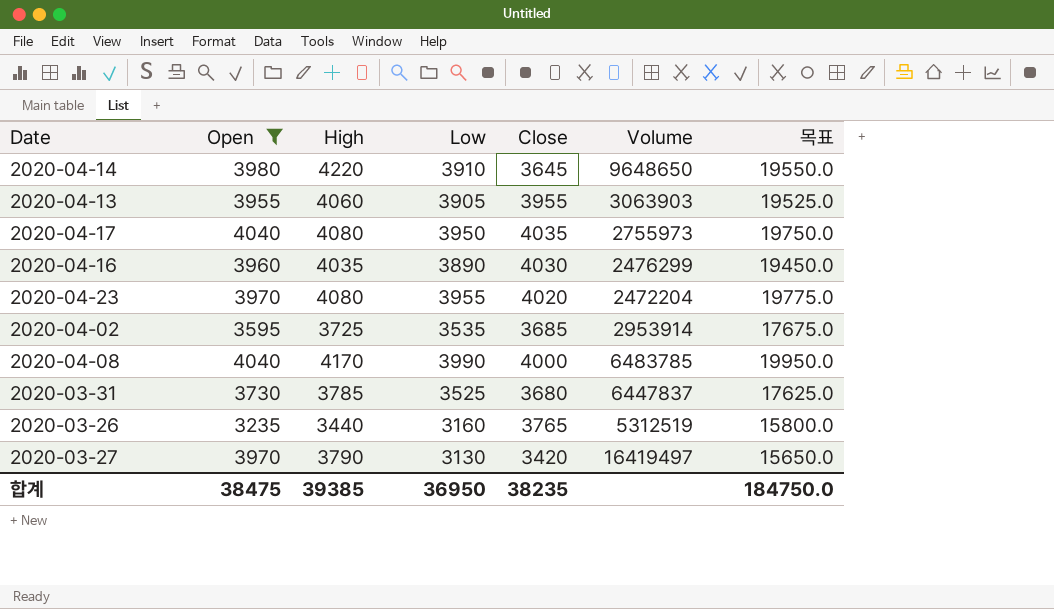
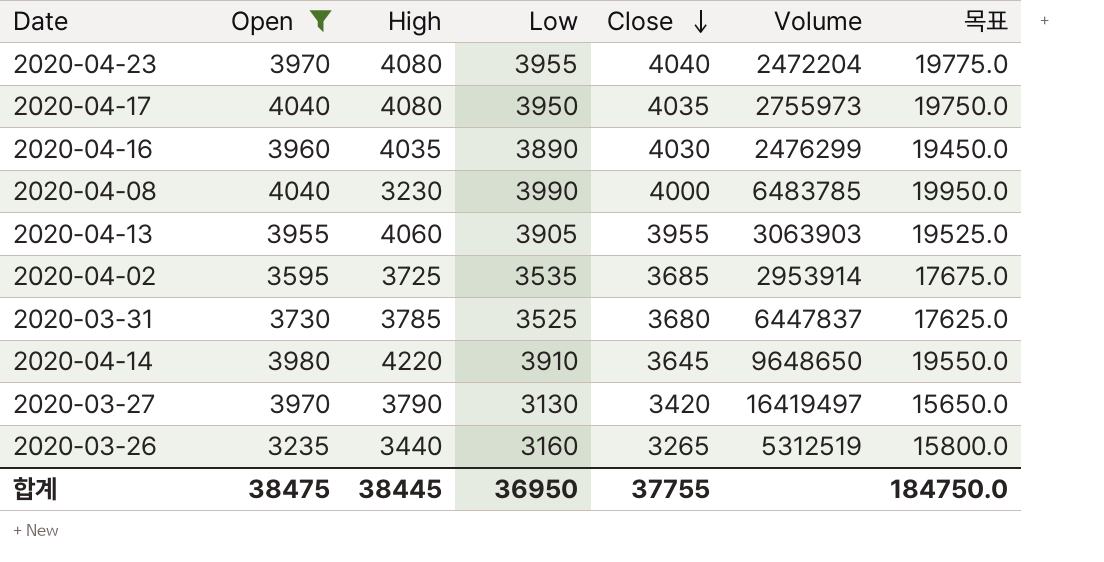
row order: none -> Close descending
2020-04-23 | Close: 4020 -> 4040
2020-04-08 | High: 4170 -> 3230
2020-03-26 | Close: 3765 -> 3265
합계 | High: 39385 -> 38445
합계 | Close: 38235 -> 37755

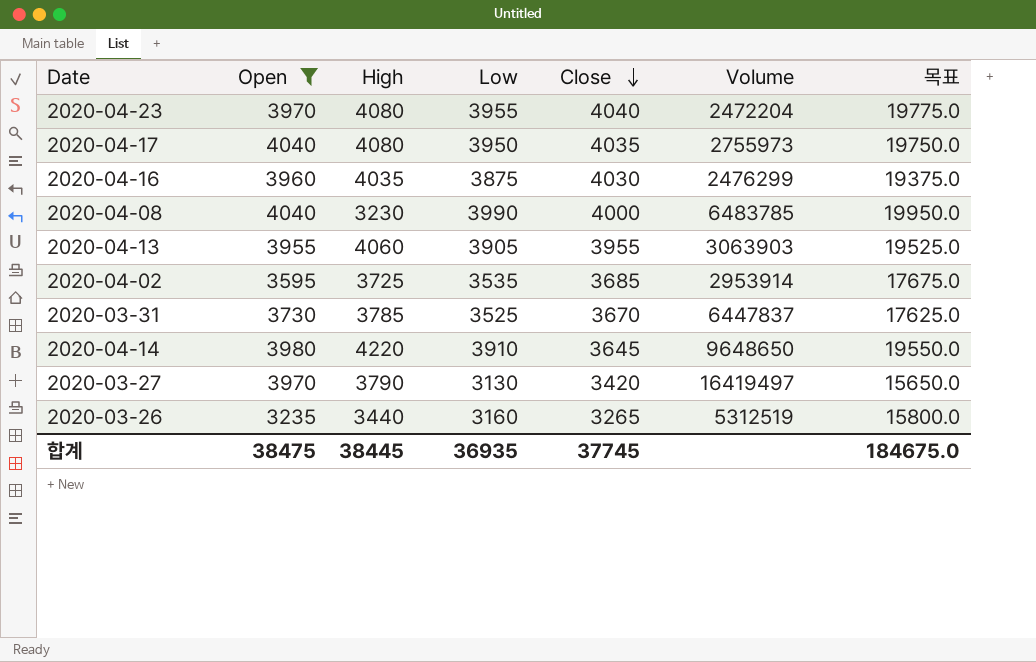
2020-04-16 | Low: 3890 -> 3875
2020-04-16 | 목표: 19450.0 -> 19375.0
2020-03-31 | Close: 3680 -> 3670
합계 | Low: 36950 -> 36935
합계 | Close: 37755 -> 37745
합계 | 목표: 184750.0 -> 184675.0

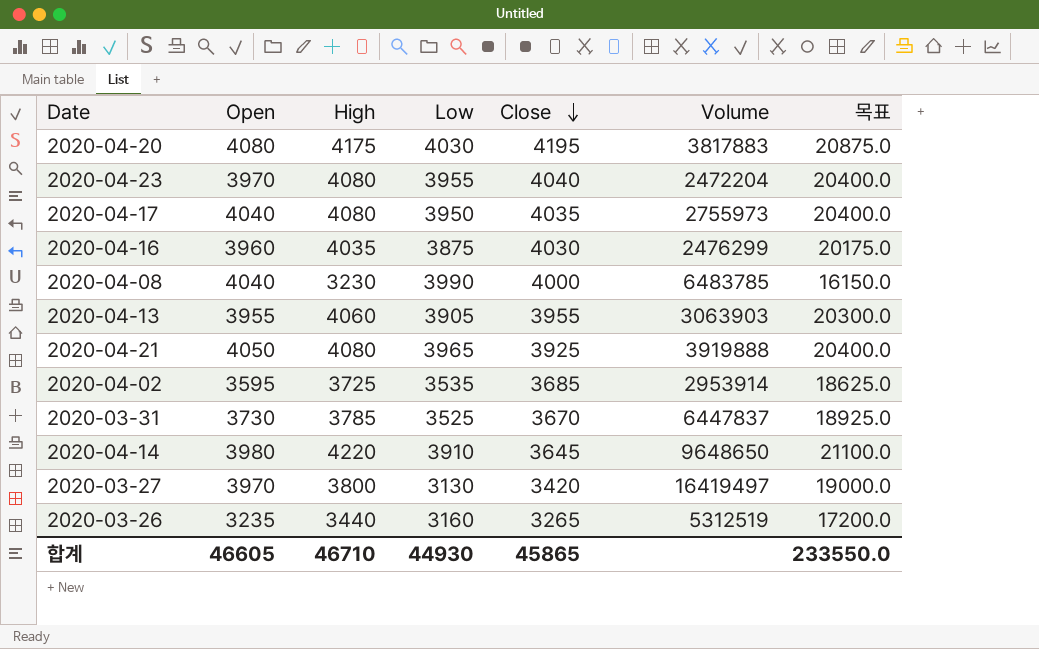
filter: Open <= 4040 -> none
column 목표 | formula: [Low] * 5 -> [High] * 5
2020-03-27 | High: 3790 -> 3800
합계 | Open: 38475 -> 46605
합계 | High: 38445 -> 46710
합계 | Low: 36935 -> 44930
합계 | Close: 37745 -> 45865
합계 | 목표: 184675.0 -> 233550.0

